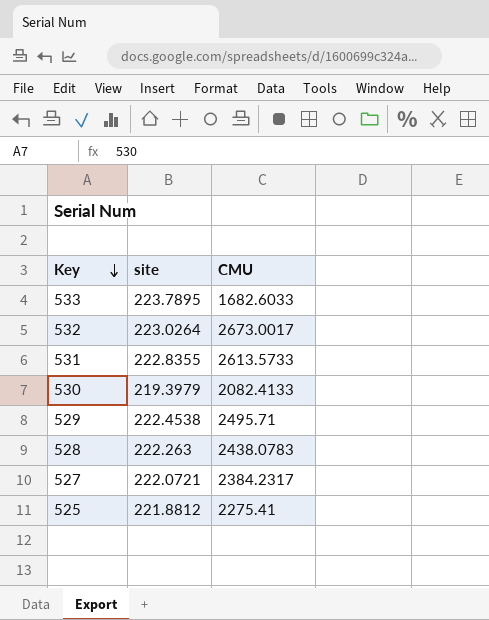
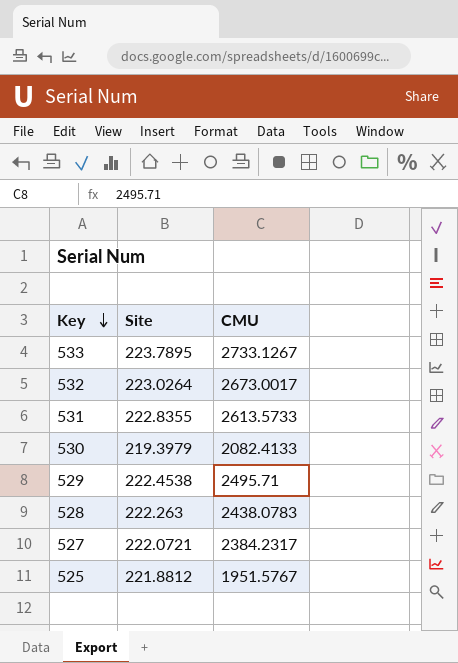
column name: site -> Site
533 | CMU: 1682.6033 -> 2733.1267
525 | CMU: 2275.41 -> 1951.5767

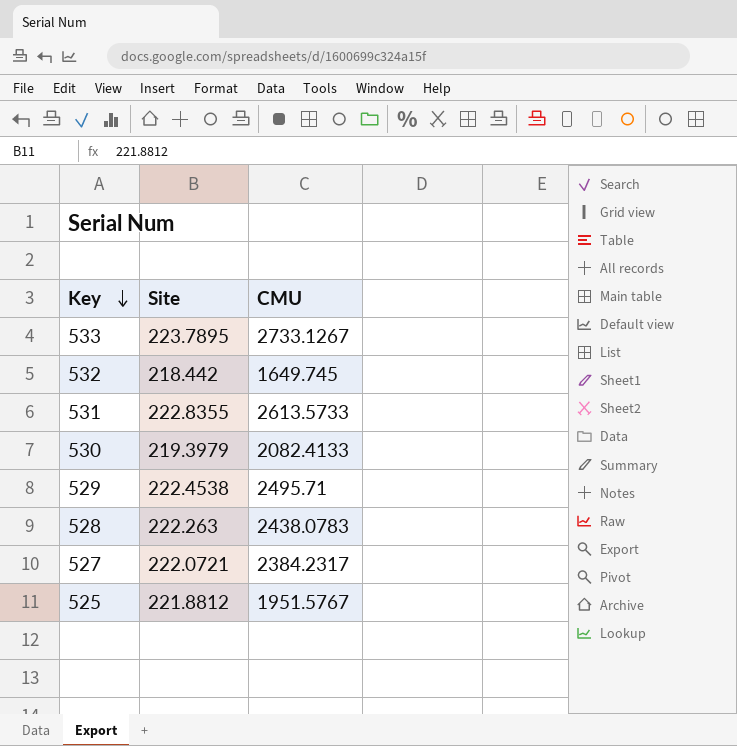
532 | Site: 223.0264 -> 218.442
532 | CMU: 2673.0017 -> 1649.745

